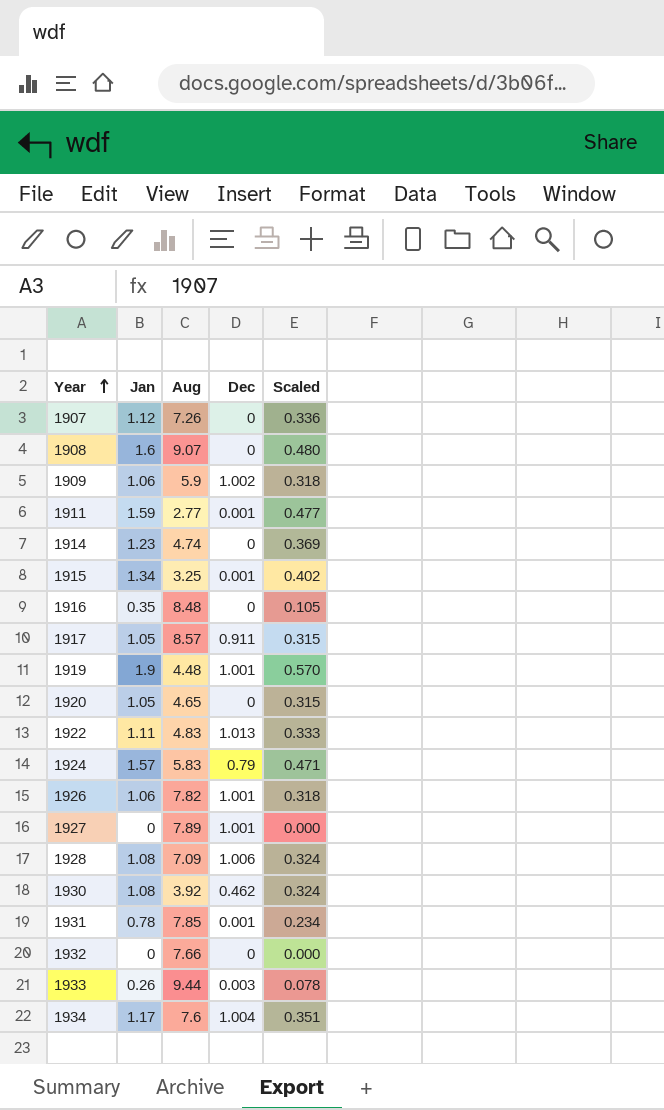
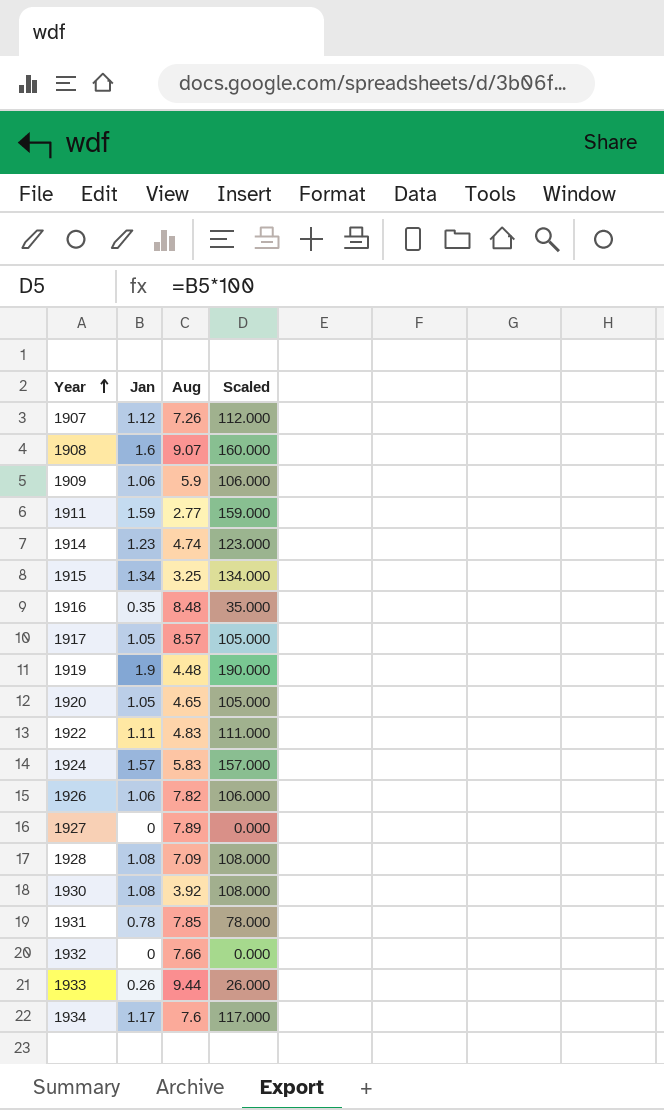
column Dec | position: 4 -> none
column Scaled | formula: [Jan] * 0.3 -> [Jan] * 100

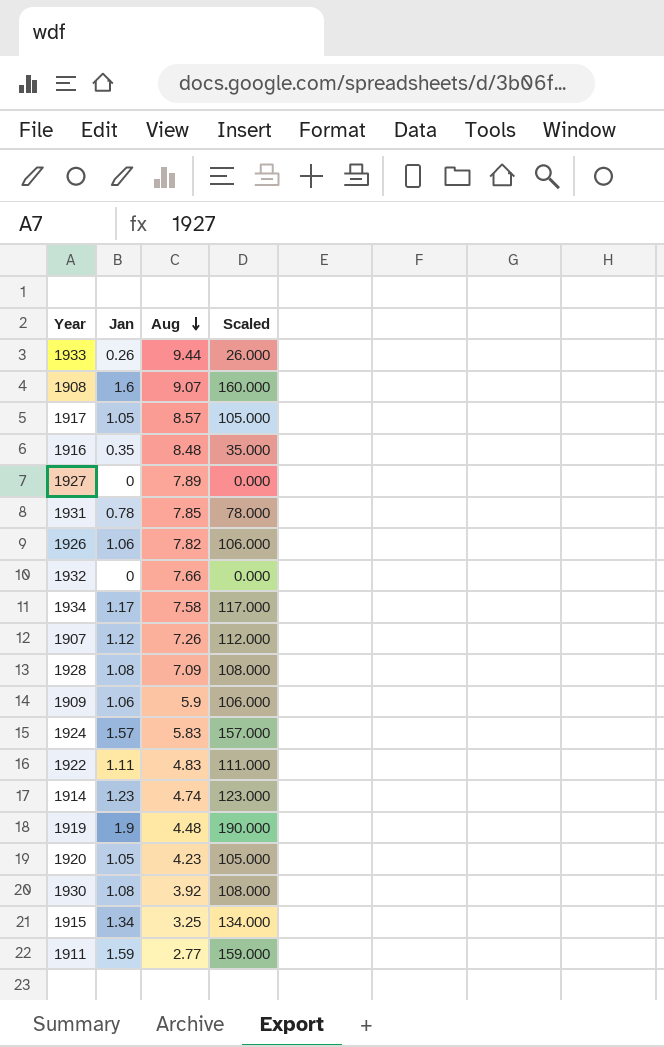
row order: Year ascending -> Aug descending
1934 | Aug: 7.6 -> 7.58
1920 | Aug: 4.65 -> 4.23

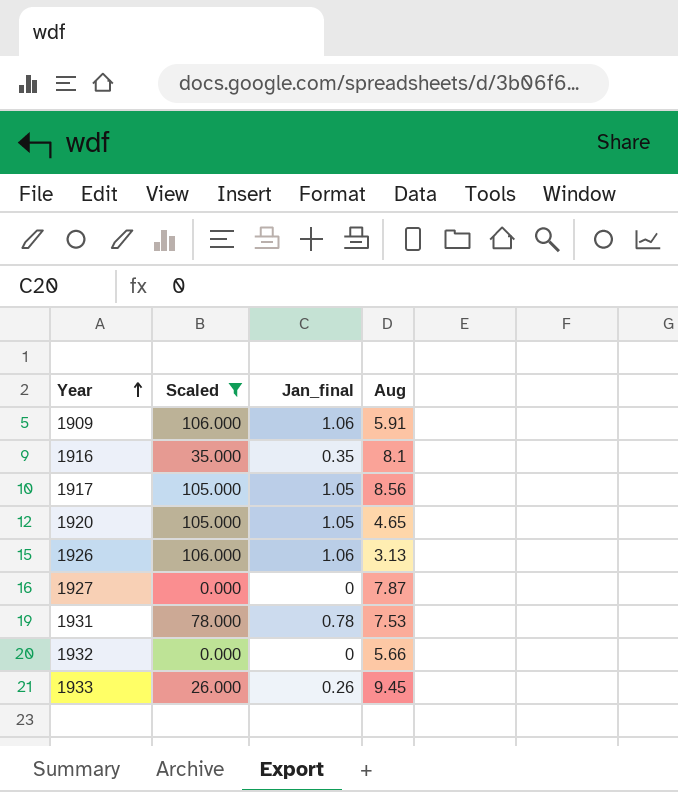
filter: none -> Scaled <= 106.000
row order: Aug descending -> Year ascending
column Scaled | position: 4 -> 2
column name: Jan -> Jan_final
1909 | Aug: 5.9 -> 5.91
1916 | Aug: 8.48 -> 8.1
1917 | Aug: 8.57 -> 8.56
1920 | Aug: 4.23 -> 4.65
1926 | Aug: 7.82 -> 3.13
1927 | Aug: 7.89 -> 7.87
1931 | Aug: 7.85 -> 7.53
1932 | Aug: 7.66 -> 5.66
1933 | Aug: 9.44 -> 9.45

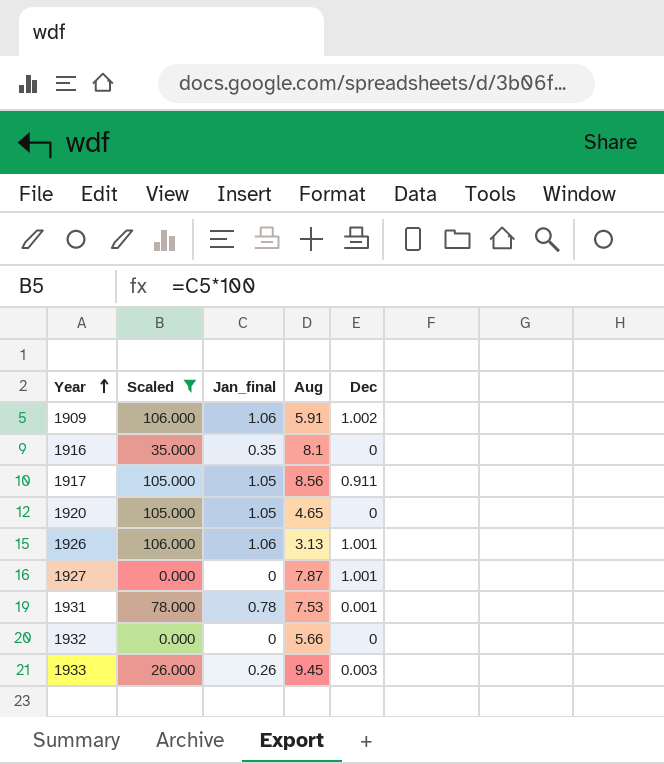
column Dec | position: none -> 5

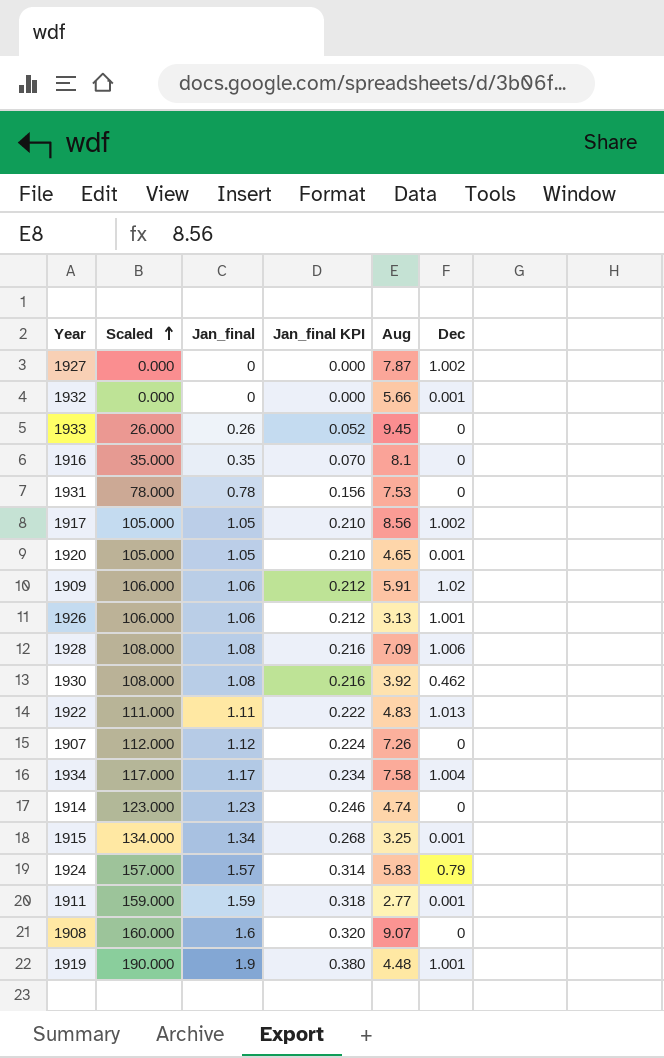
filter: Scaled <= 106.000 -> none
row order: Year ascending -> Scaled ascending
column Jan_final KPI | formula: none -> [Jan_final] * 0.2
1927 | Dec: 1.001 -> 1.002
1932 | Dec: 0 -> 0.001
1933 | Dec: 0.003 -> 0
1931 | Dec: 0.001 -> 0
1917 | Dec: 0.911 -> 1.002
1920 | Dec: 0 -> 0.001
1909 | Dec: 1.002 -> 1.02

